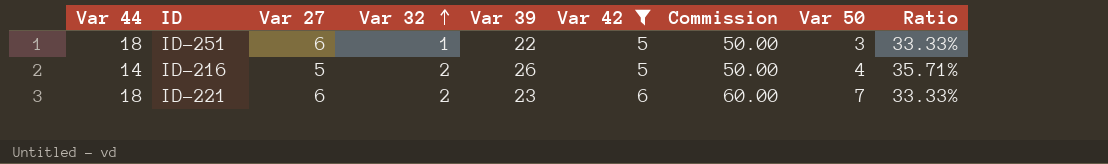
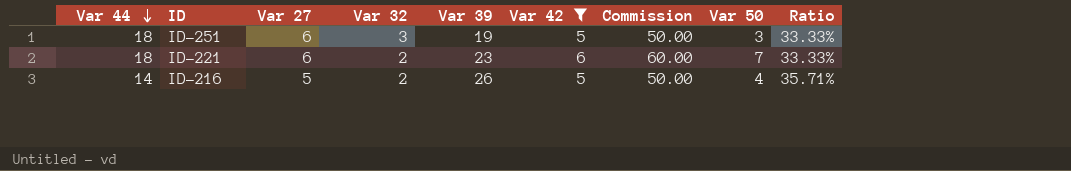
row order: Var 32 ascending -> Var 44 descending
ID-251 | Var 32: 1 -> 3
ID-251 | Var 39: 22 -> 19

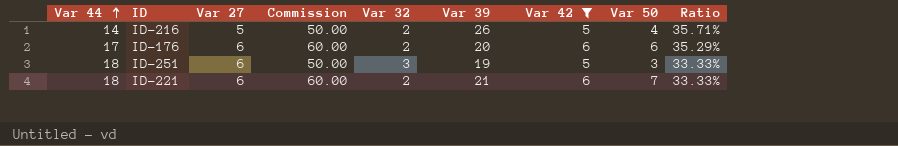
row order: Var 44 descending -> Var 44 ascending
column Commission | position: 7 -> 4
row ID-176: none -> 17 | 6 | 60.00 | 2 | 20 | 6 | 6 | 35.29%
ID-221 | Var 39: 23 -> 21

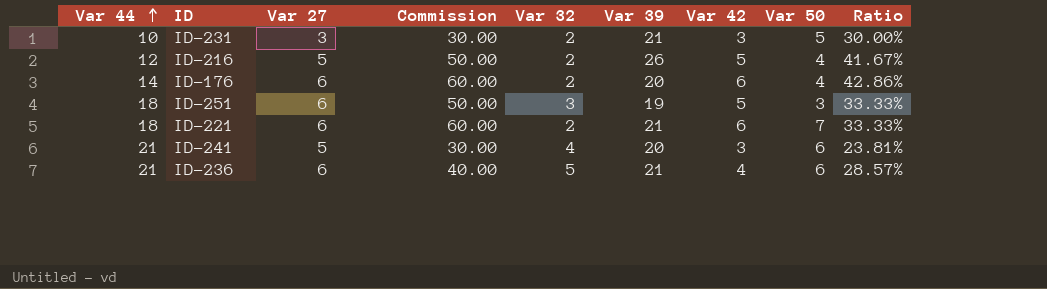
filter: Var 42 >= 5 -> none
ID-216 | Var 44: 14 -> 12
ID-216 | Ratio: 35.71% -> 41.67%
ID-176 | Var 44: 17 -> 14
ID-176 | Var 50: 6 -> 4
ID-176 | Ratio: 35.29% -> 42.86%

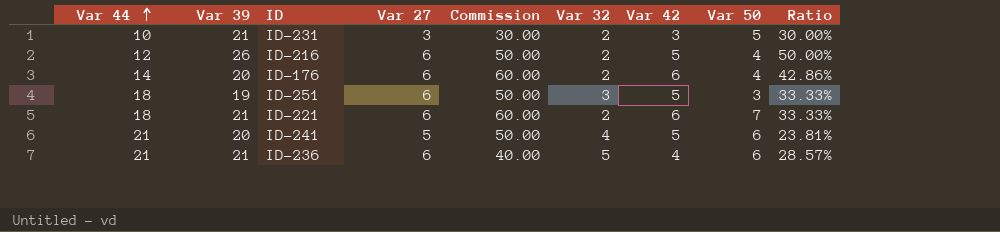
column Var 39 | position: 6 -> 2
ID-216 | Var 27: 5 -> 6
ID-216 | Ratio: 41.67% -> 50.00%
ID-241 | Commission: 30.00 -> 50.00
ID-241 | Var 42: 3 -> 5

